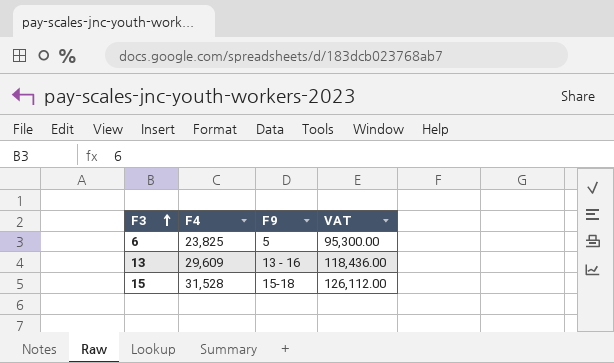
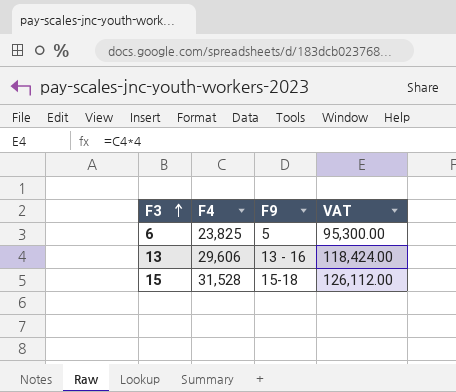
13 | F4: 29,609 -> 29,606
13 | VAT: 118,436.00 -> 118,424.00

